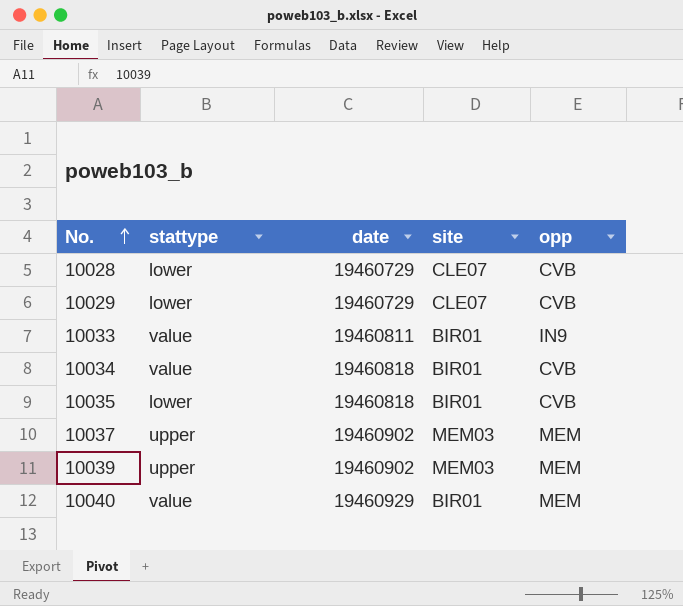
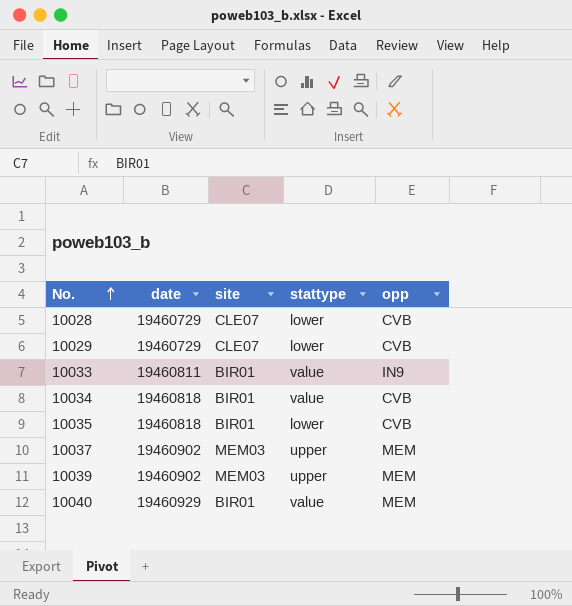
column stattype | position: 2 -> 4

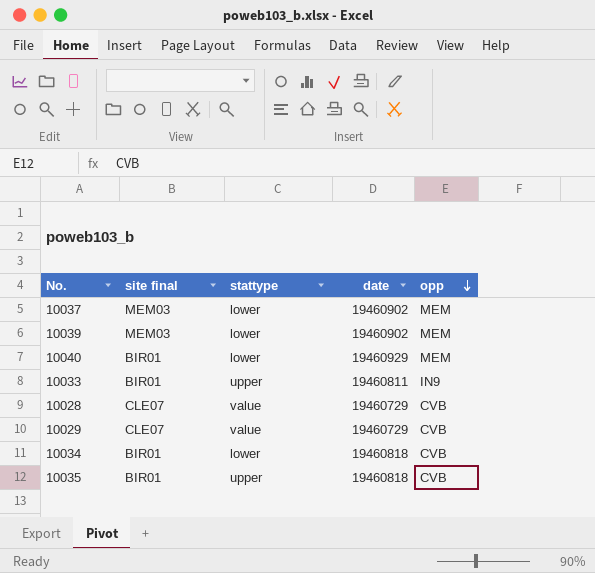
row order: No. ascending -> opp descending
column name: site -> site final
column date | position: 2 -> 4
10037 | stattype: upper -> lower
10039 | stattype: upper -> lower
10040 | stattype: value -> lower
10033 | stattype: value -> upper
10028 | stattype: lower -> value
10029 | stattype: lower -> value
10034 | stattype: value -> lower
10035 | stattype: lower -> upper

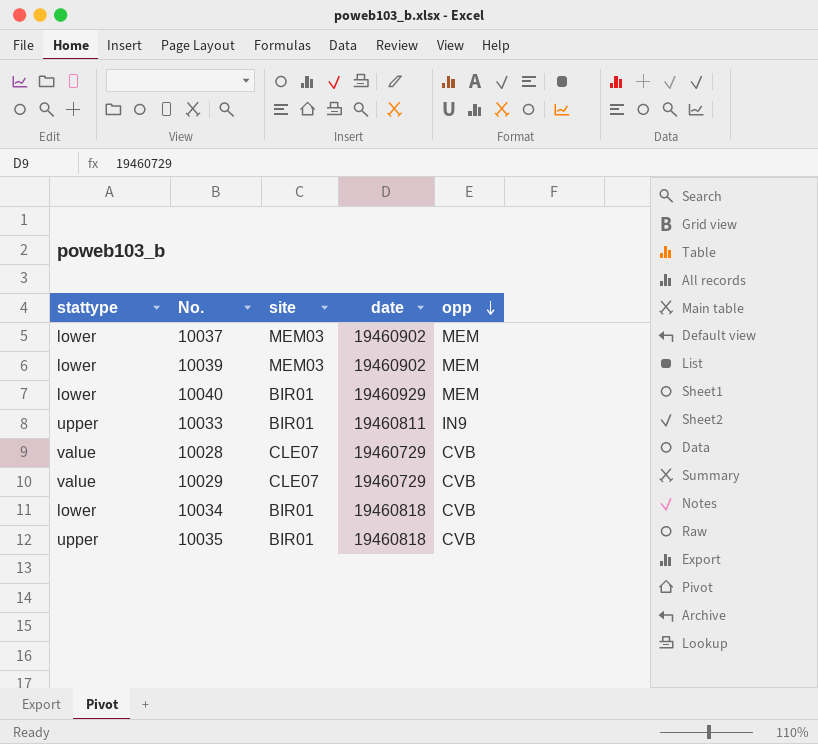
column stattype | position: 3 -> 1
column name: site final -> site

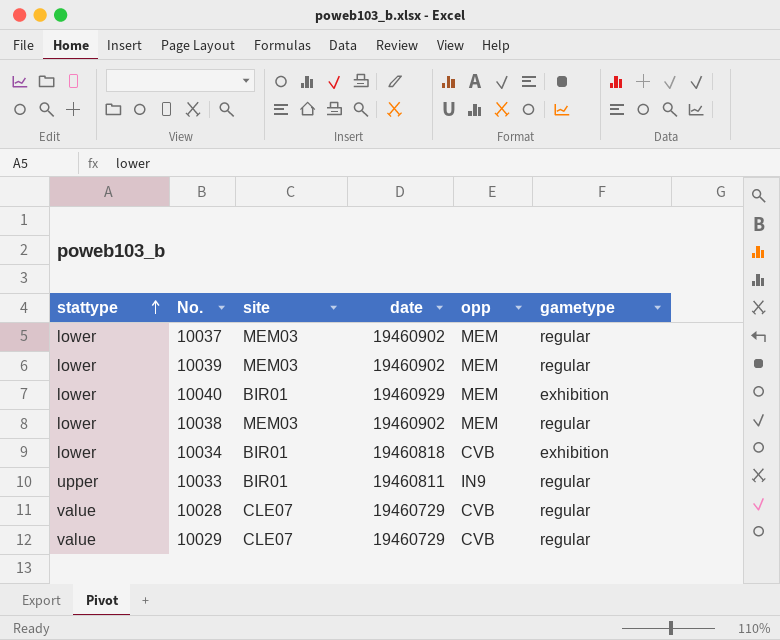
row order: opp descending -> stattype ascending
column gametype | position: none -> 6
row 10035: upper | BIR01 | 19460818 | CVB -> none
row 10038: none -> lower | MEM03 | 19460902 | MEM | regular

